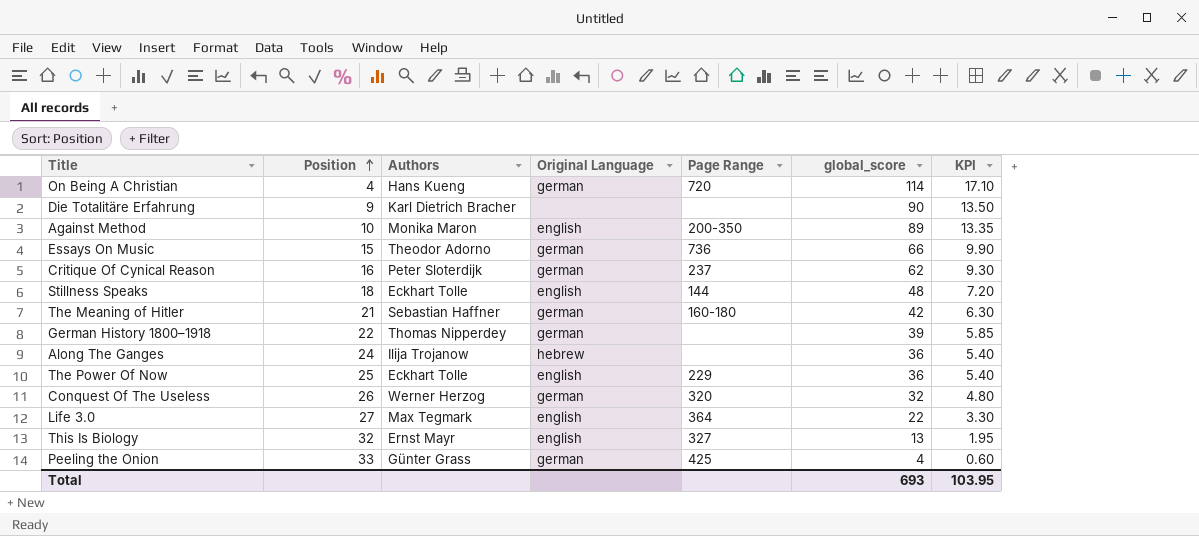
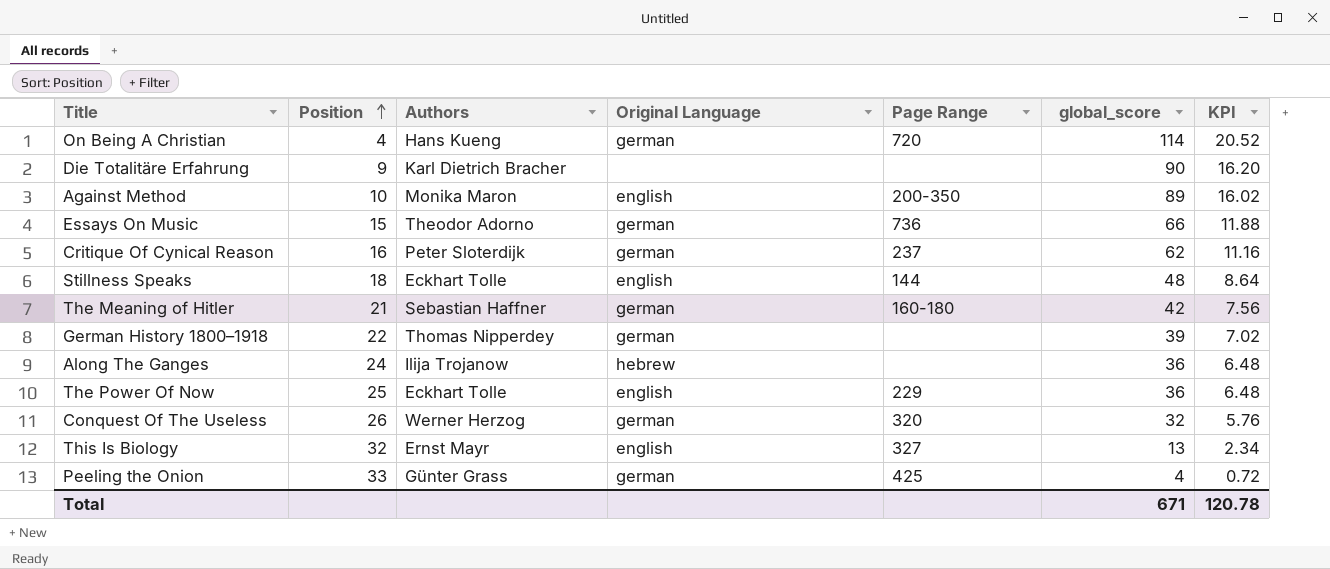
column KPI | formula: [global_score] * 0.15 -> [global_score] * 0.18
row Life 3.0: 27 | Max Tegmark | english | 364 | 22 | 3.30 -> none
Total | global_score: 693 -> 671
Total | KPI: 103.95 -> 120.78

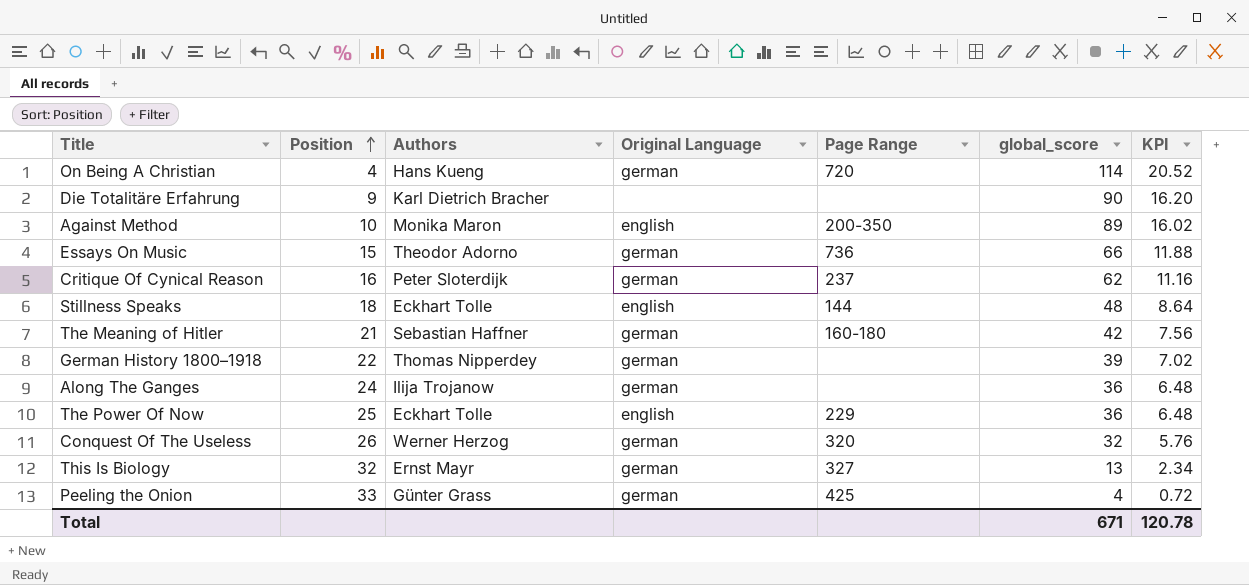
Along The Ganges | Original Language: hebrew -> german
This Is Biology | Original Language: english -> german

